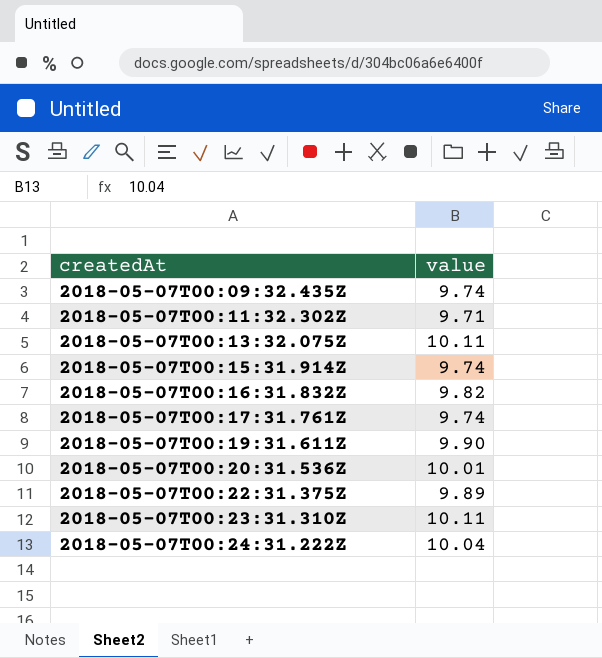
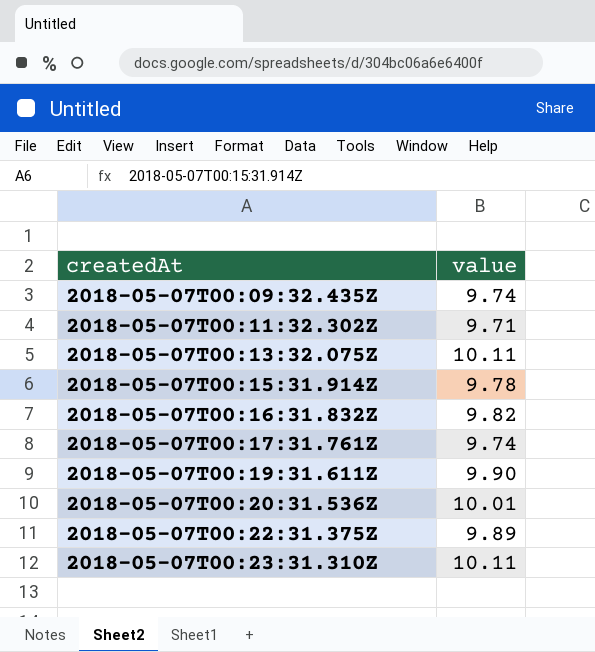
row 2018-05-07T00:24:31.222Z: 10.04 -> none
2018-05-07T00:15:31.914Z | value: 9.74 -> 9.78

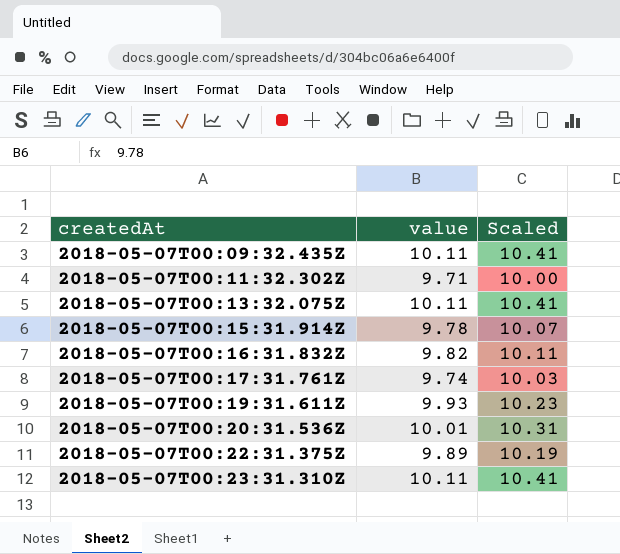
column Scaled | formula: none -> [value] * 1.03
2018-05-07T00:09:32.435Z | value: 9.74 -> 10.11
2018-05-07T00:19:31.611Z | value: 9.90 -> 9.93

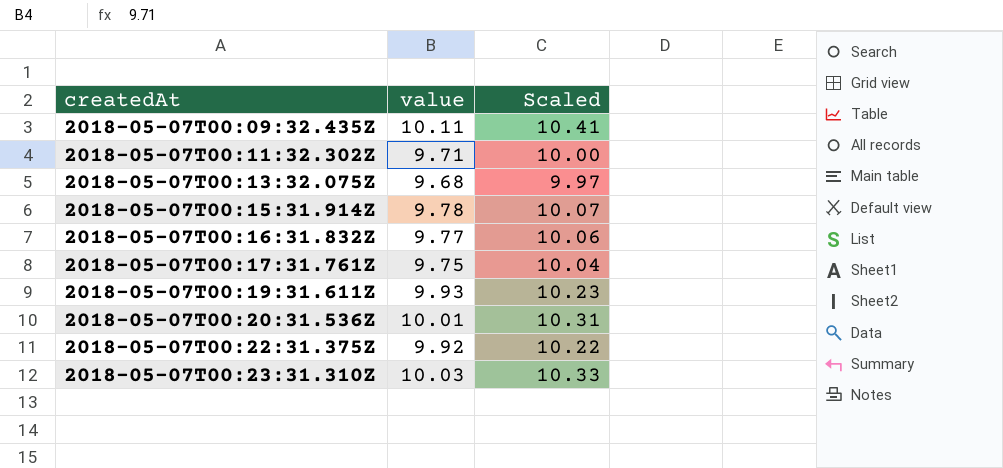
2018-05-07T00:13:32.075Z | value: 10.11 -> 9.68
2018-05-07T00:13:32.075Z | Scaled: 10.41 -> 9.97
2018-05-07T00:16:31.832Z | value: 9.82 -> 9.77
2018-05-07T00:16:31.832Z | Scaled: 10.11 -> 10.06
2018-05-07T00:17:31.761Z | value: 9.74 -> 9.75
2018-05-07T00:17:31.761Z | Scaled: 10.03 -> 10.04
2018-05-07T00:22:31.375Z | value: 9.89 -> 9.92
2018-05-07T00:22:31.375Z | Scaled: 10.19 -> 10.22
2018-05-07T00:23:31.310Z | value: 10.11 -> 10.03
2018-05-07T00:23:31.310Z | Scaled: 10.41 -> 10.33

